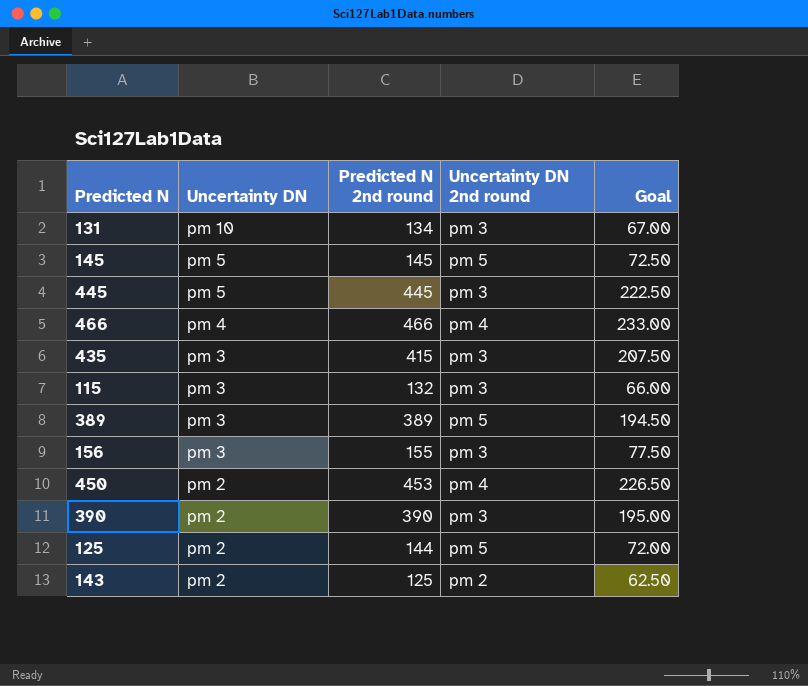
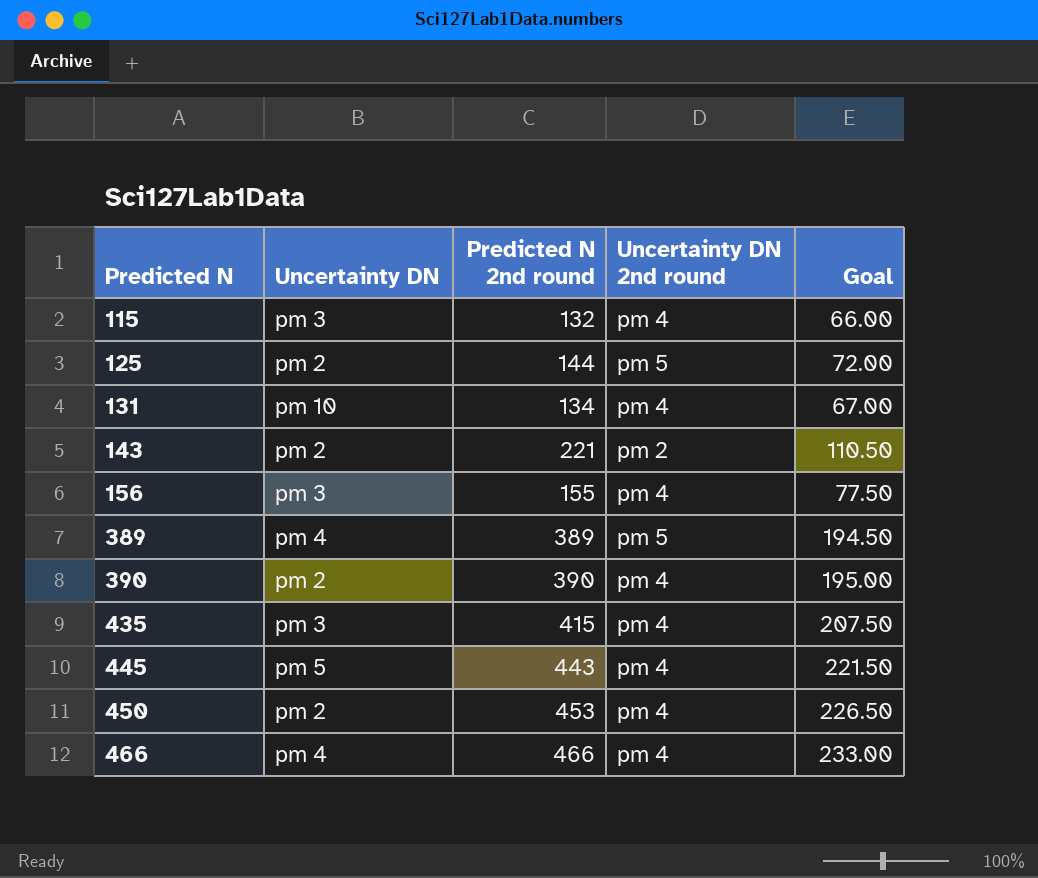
row order: Uncertainty DN descending -> Predicted N ascending
row 145: pm 5 | 145 | pm 5 | 72.50 -> none
115 | Uncertainty DN 2nd round: pm 3 -> pm 4
131 | Uncertainty DN 2nd round: pm 3 -> pm 4
143 | Predicted N 2nd round: 125 -> 221
143 | Goal: 62.50 -> 110.50
156 | Uncertainty DN 2nd round: pm 3 -> pm 4
389 | Uncertainty DN: pm 3 -> pm 4
390 | Uncertainty DN 2nd round: pm 3 -> pm 4
435 | Uncertainty DN 2nd round: pm 3 -> pm 4
445 | Predicted N 2nd round: 445 -> 443
445 | Uncertainty DN 2nd round: pm 3 -> pm 4
445 | Goal: 222.50 -> 221.50

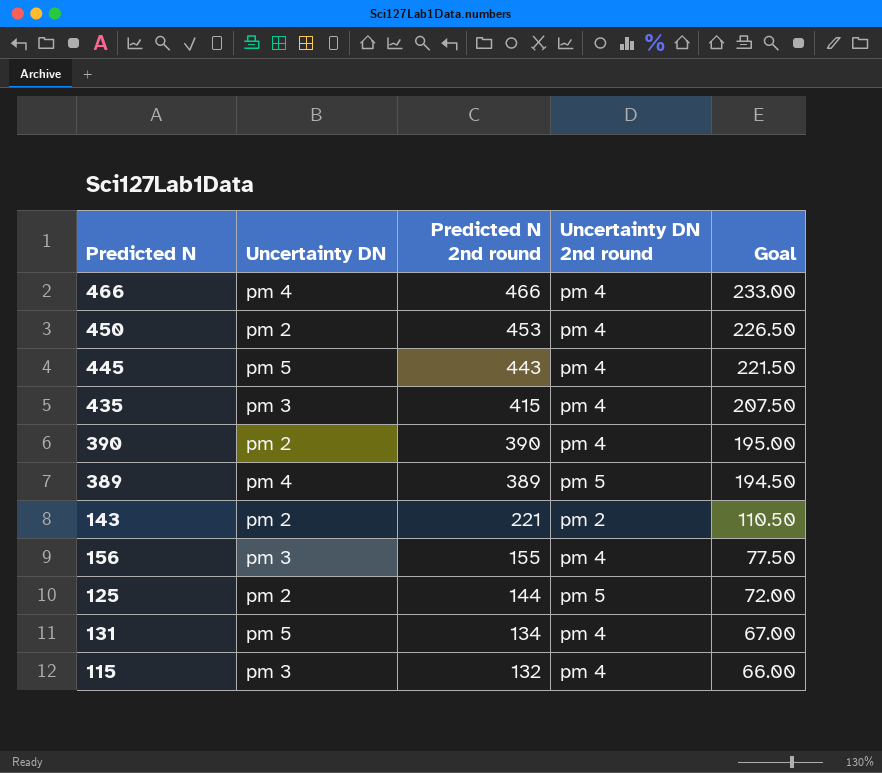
row order: Predicted N ascending -> Predicted N 2nd round descending
131 | Uncertainty DN: pm 10 -> pm 5

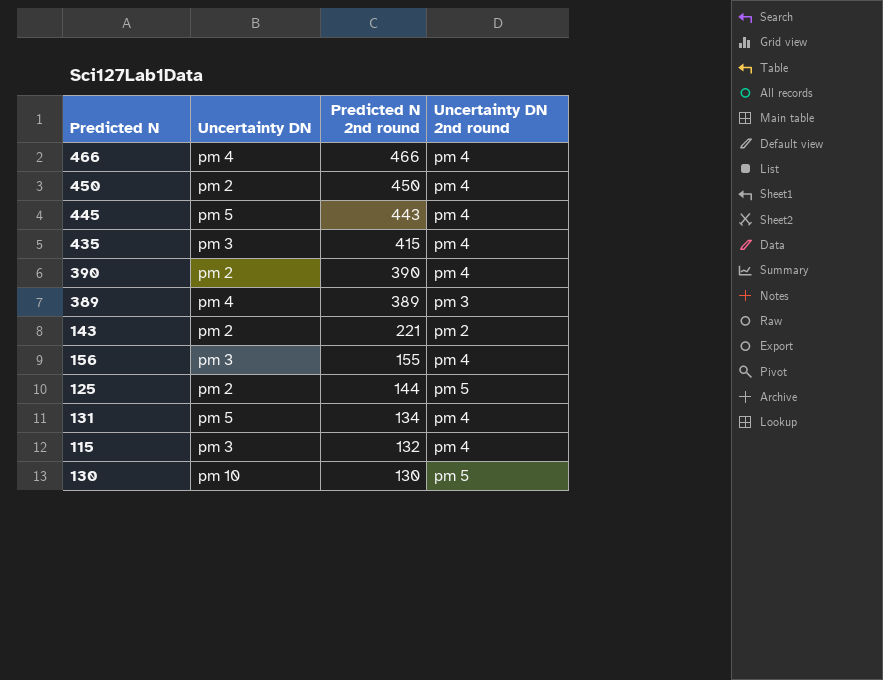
column Goal | formula: [Predicted N 2nd round] * 0.5 -> none
450 | Predicted N 2nd round: 453 -> 450
389 | Uncertainty DN 2nd round: pm 5 -> pm 3
row 130: none -> pm 10 | 130 | pm 5

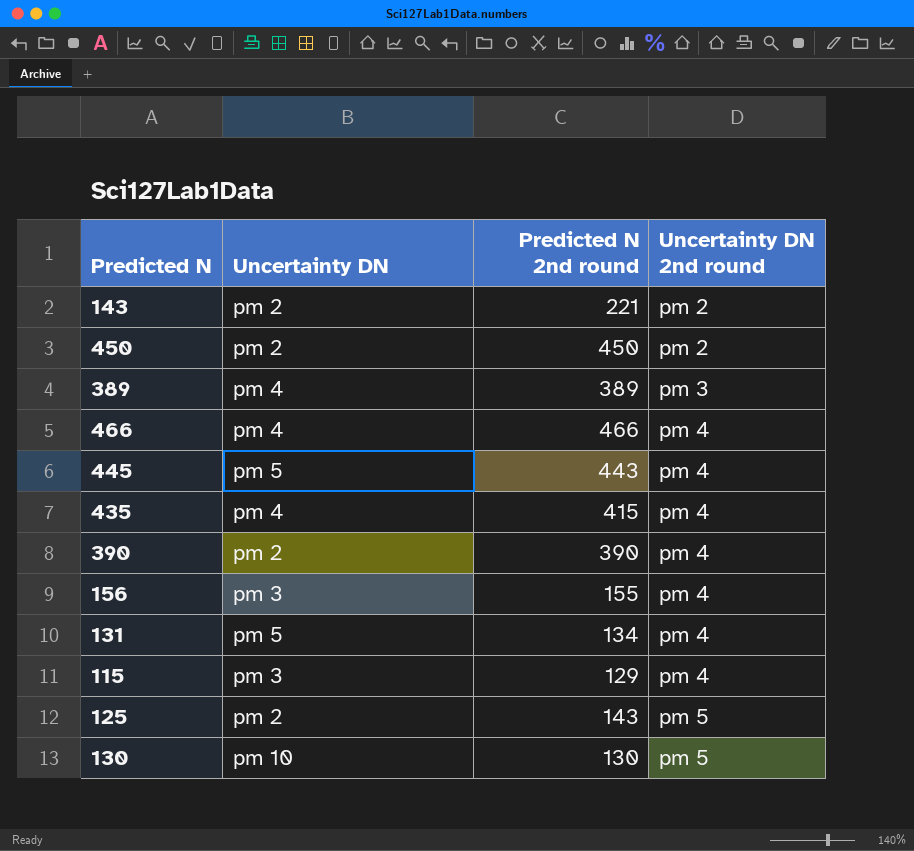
row order: Predicted N 2nd round descending -> Uncertainty DN 2nd round ascending
450 | Uncertainty DN 2nd round: pm 4 -> pm 2
435 | Uncertainty DN: pm 3 -> pm 4
115 | Predicted N 2nd round: 132 -> 129
125 | Predicted N 2nd round: 144 -> 143

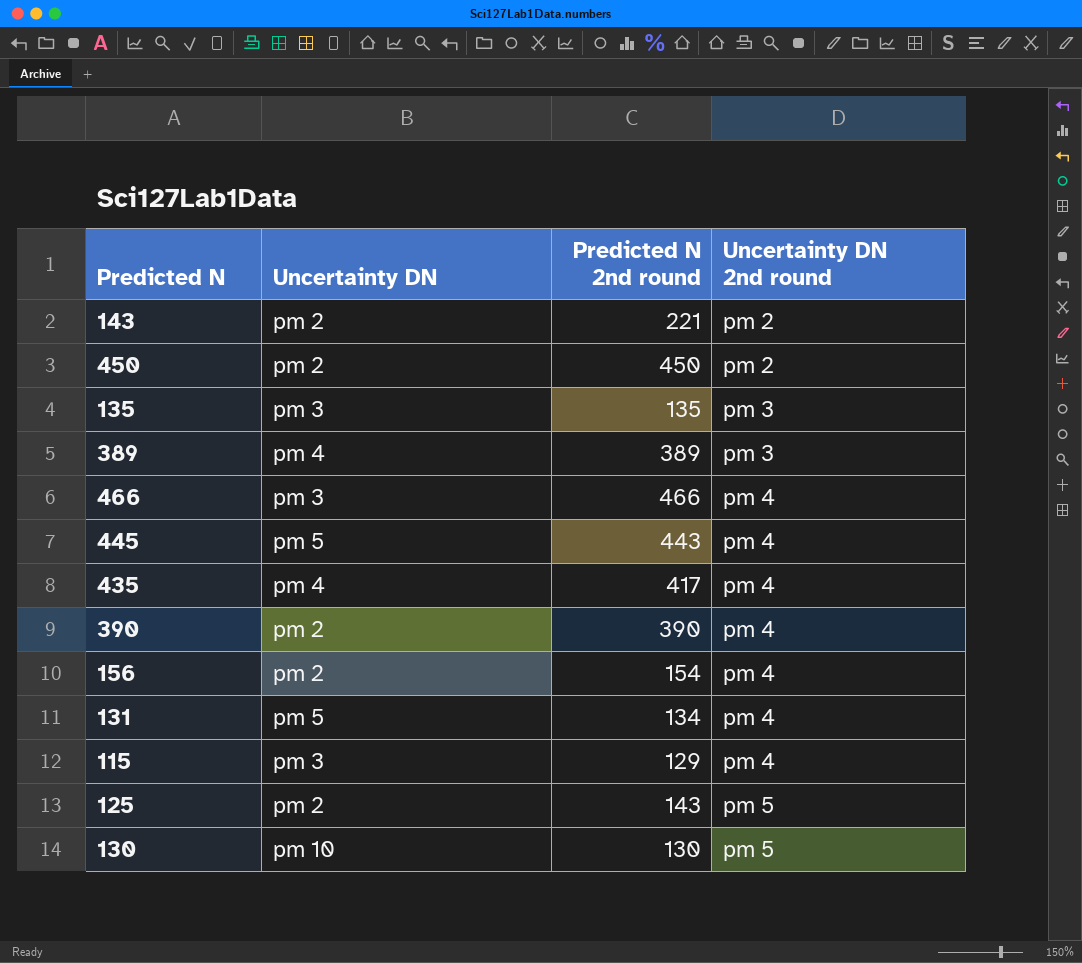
row 135: none -> pm 3 | 135 | pm 3
466 | Uncertainty DN: pm 4 -> pm 3
435 | Predicted N 2nd round: 415 -> 417
156 | Uncertainty DN: pm 3 -> pm 2
156 | Predicted N 2nd round: 155 -> 154

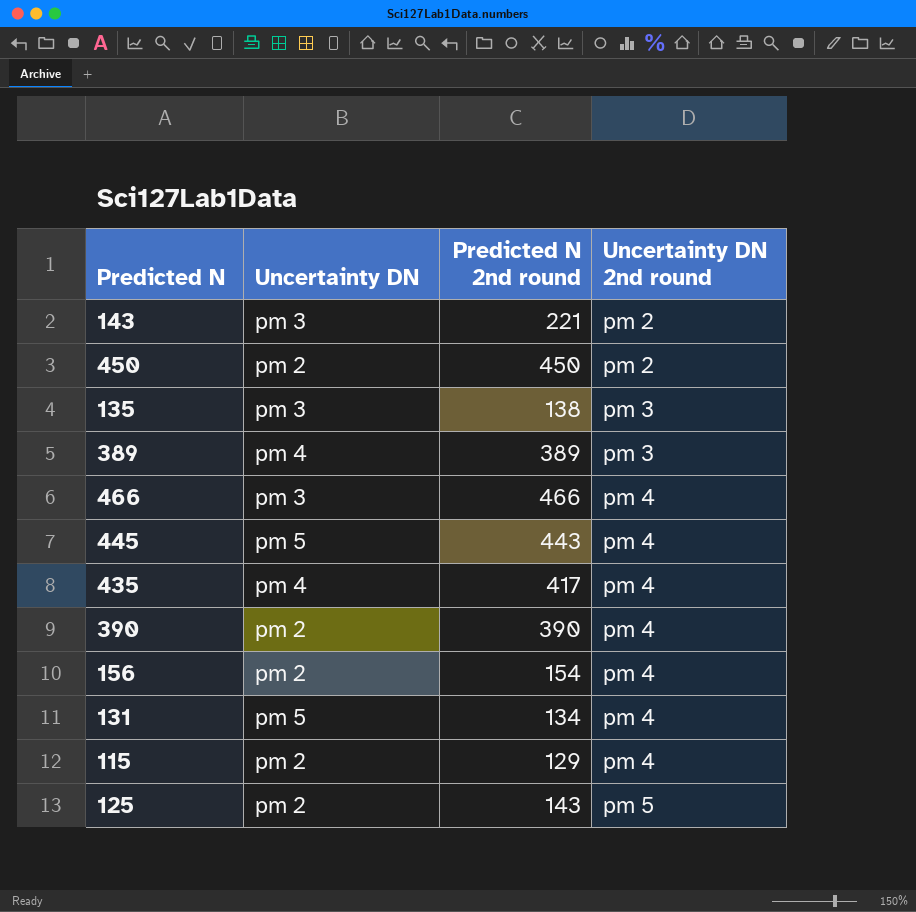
row 130: pm 10 | 130 | pm 5 -> none
143 | Uncertainty DN: pm 2 -> pm 3
135 | Predicted N 2nd round: 135 -> 138
115 | Uncertainty DN: pm 3 -> pm 2

